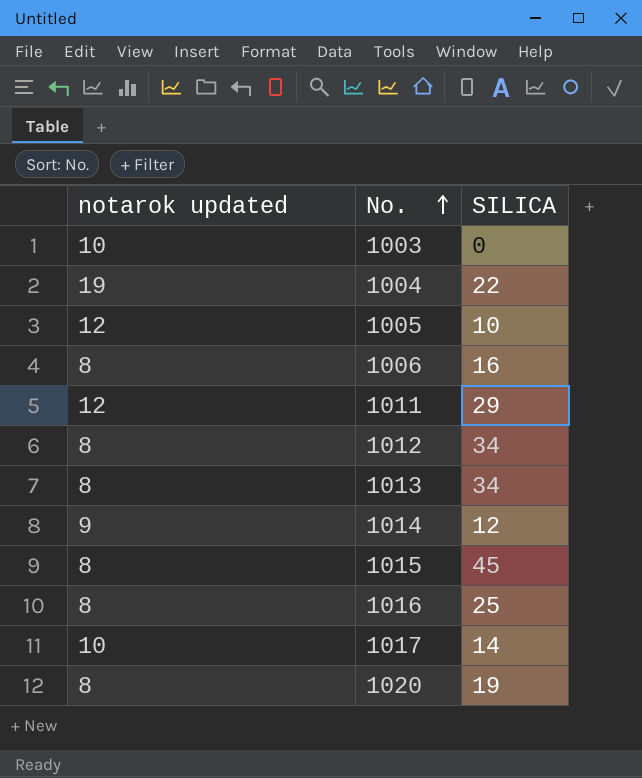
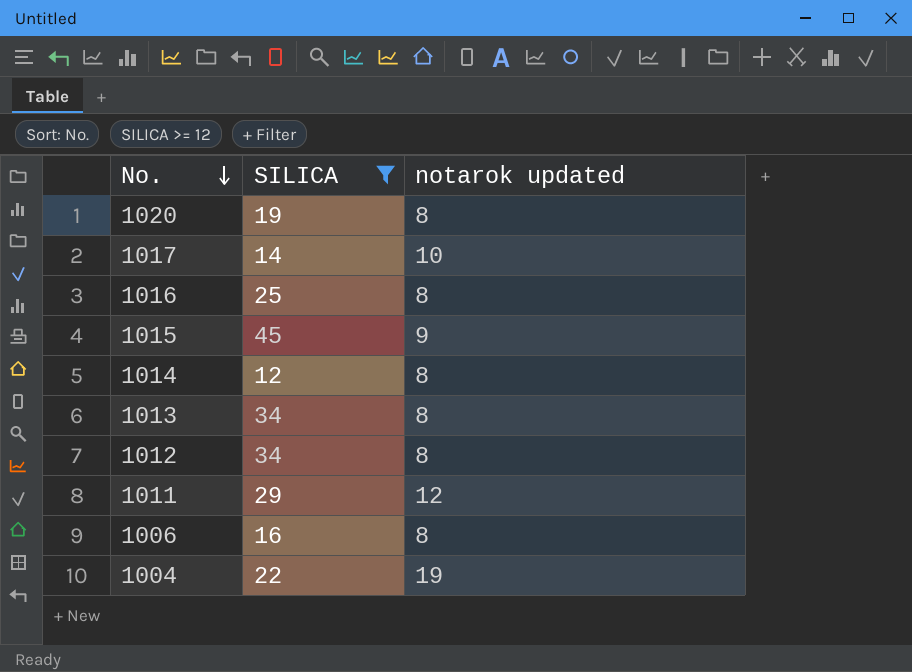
filter: none -> SILICA >= 12
row order: No. ascending -> No. descending
column notarok updated | position: 1 -> 3
1015 | notarok updated: 8 -> 9
1014 | notarok updated: 9 -> 8

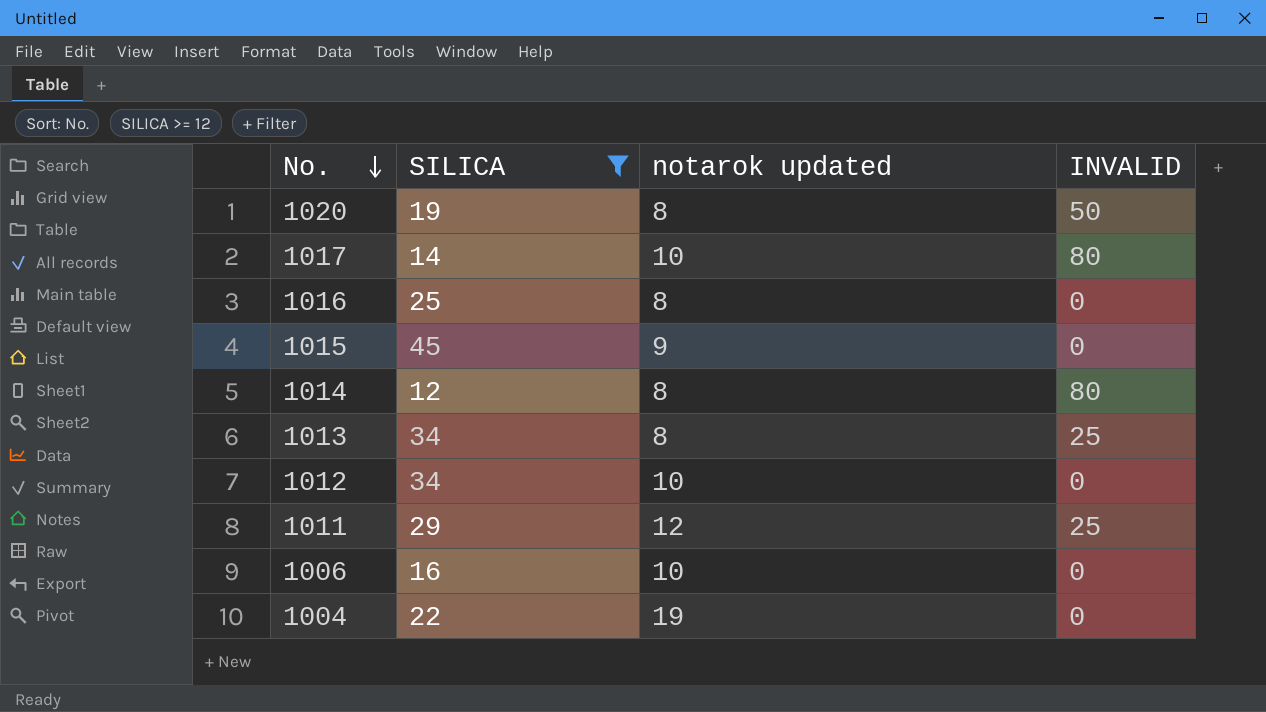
column INVALID | position: none -> 4
1012 | notarok updated: 8 -> 10
1006 | notarok updated: 8 -> 10

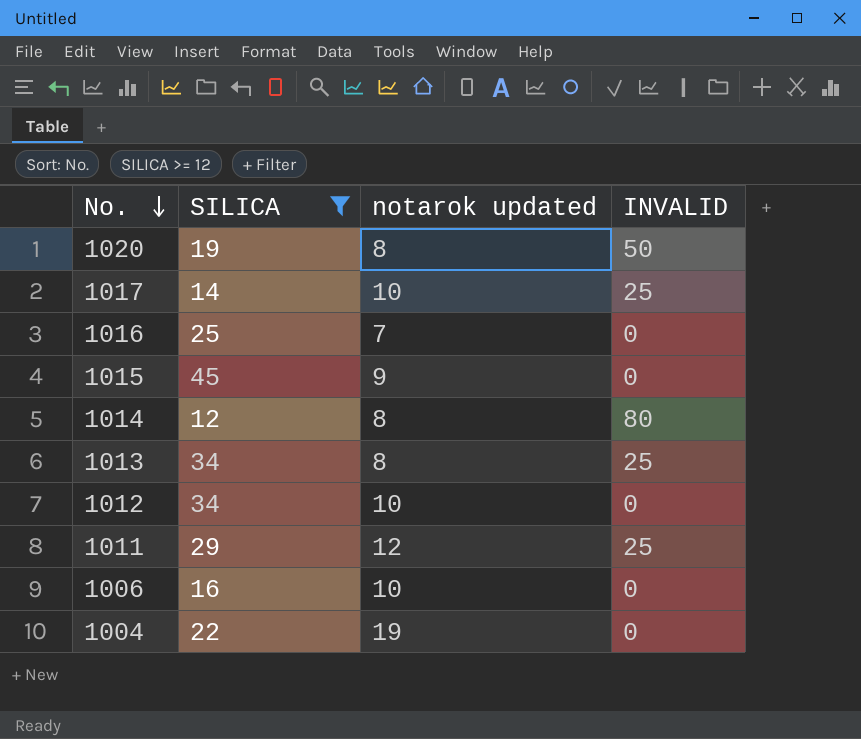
1017 | INVALID: 80 -> 25
1016 | notarok updated: 8 -> 7

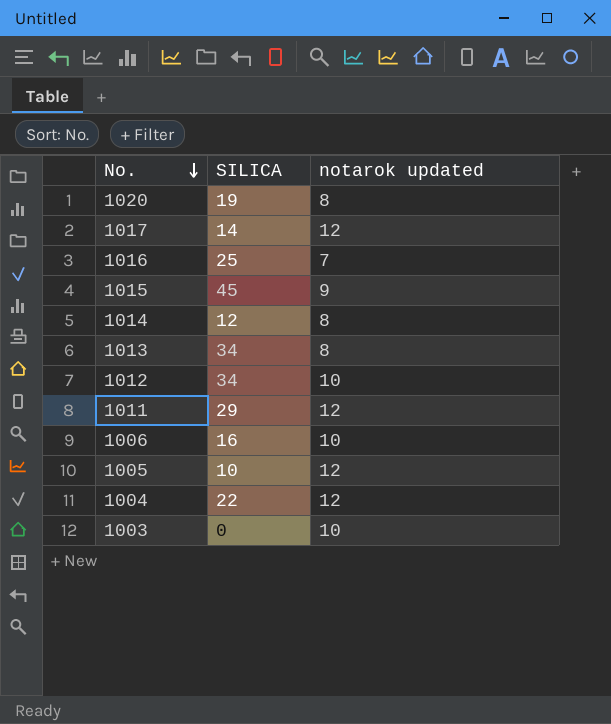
filter: SILICA >= 12 -> none
column INVALID | position: 4 -> none
1017 | notarok updated: 10 -> 12
1004 | notarok updated: 19 -> 12

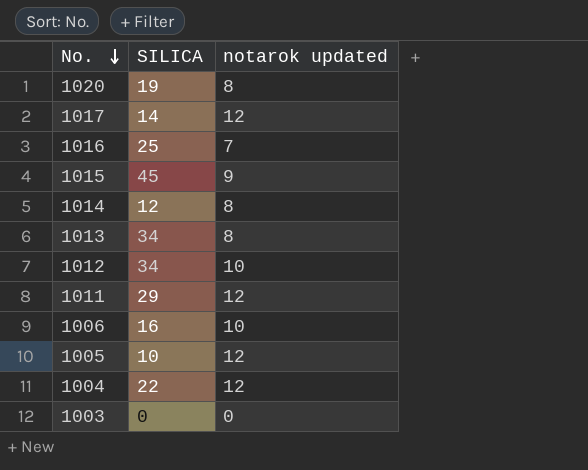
1003 | notarok updated: 10 -> 0

